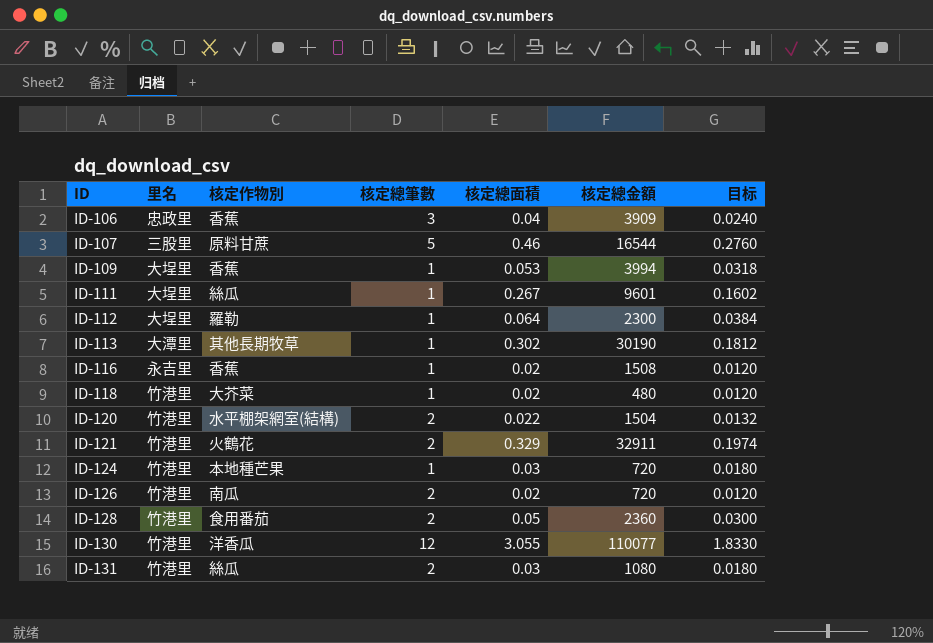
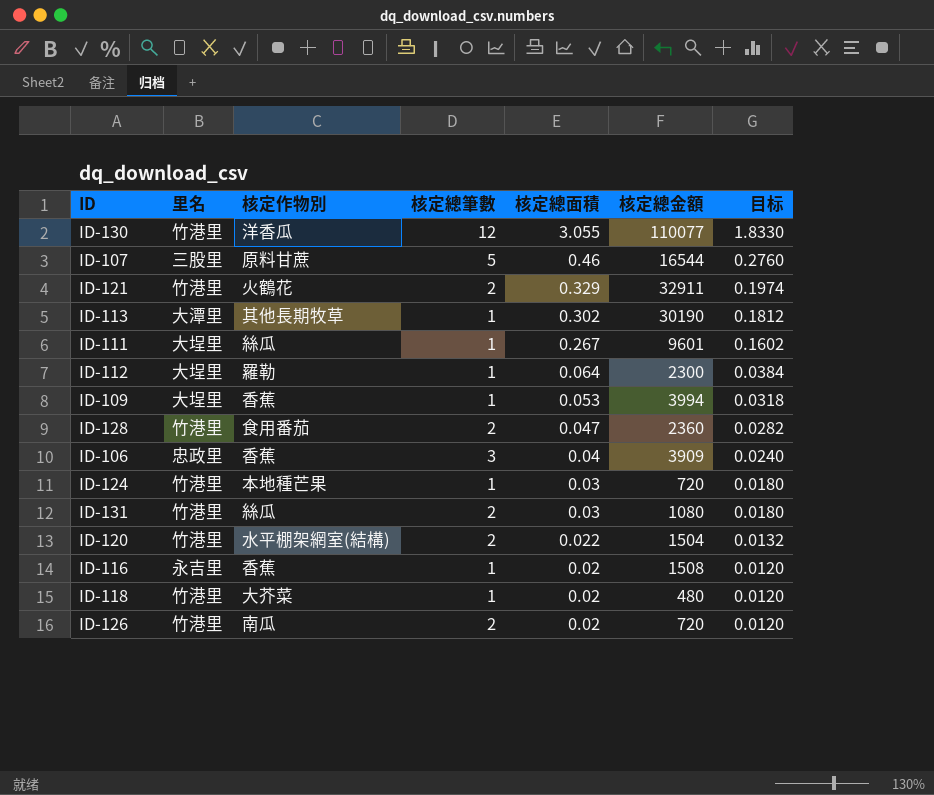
row order: ID ascending -> 核定總面積 descending
ID-128 | 核定總面積: 0.05 -> 0.047
ID-128 | 目标: 0.0300 -> 0.0282

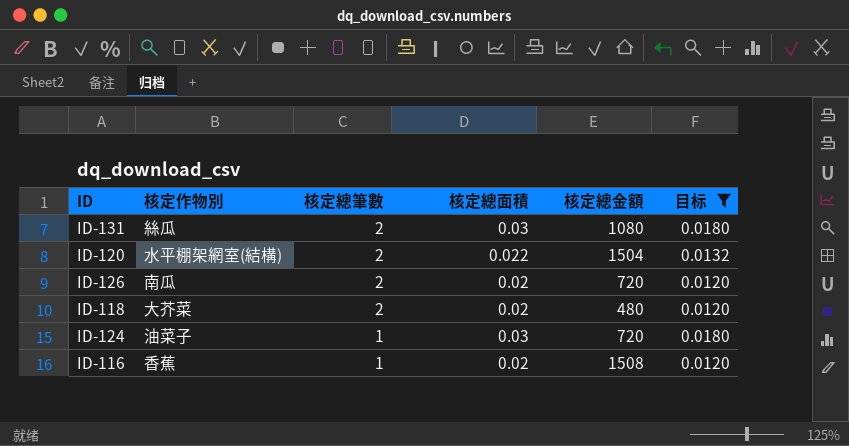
filter: none -> 目标 <= 0.0180
row order: 核定總面積 descending -> 核定總筆數 descending
column 里名 | position: 2 -> none
ID-118 | 核定總筆數: 1 -> 2
ID-124 | 核定作物別: 本地種芒果 -> 油菜子

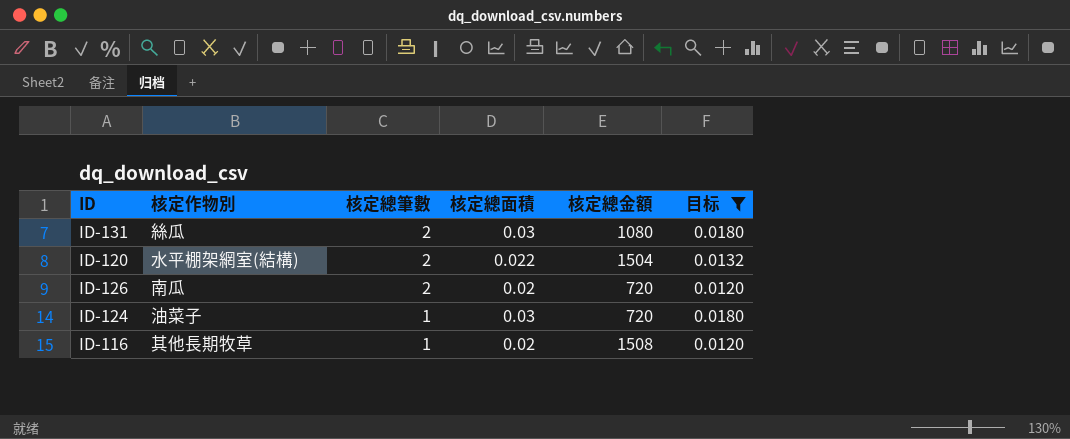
row ID-118: 大芥菜 | 2 | 0.02 | 480 | 0.0120 -> none
ID-116 | 核定作物別: 香蕉 -> 其他長期牧草

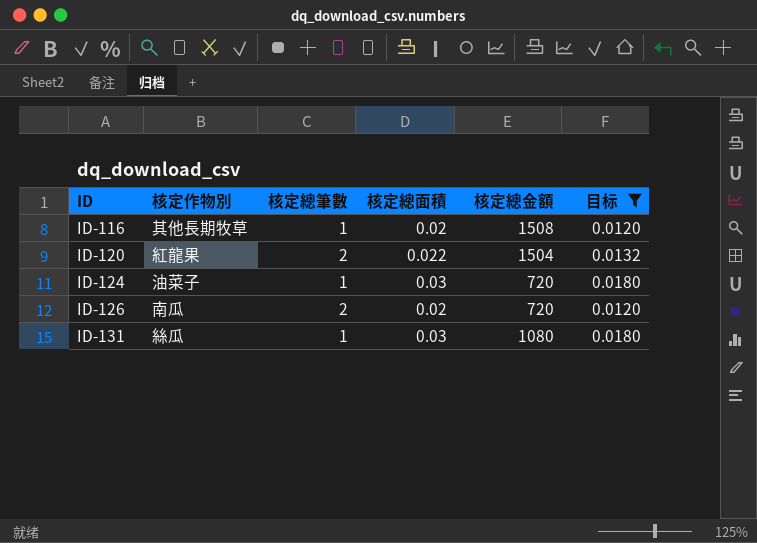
row order: 核定總筆數 descending -> ID ascending
ID-120 | 核定作物別: 水平棚架網室(結構) -> 紅龍果
ID-131 | 核定總筆數: 2 -> 1

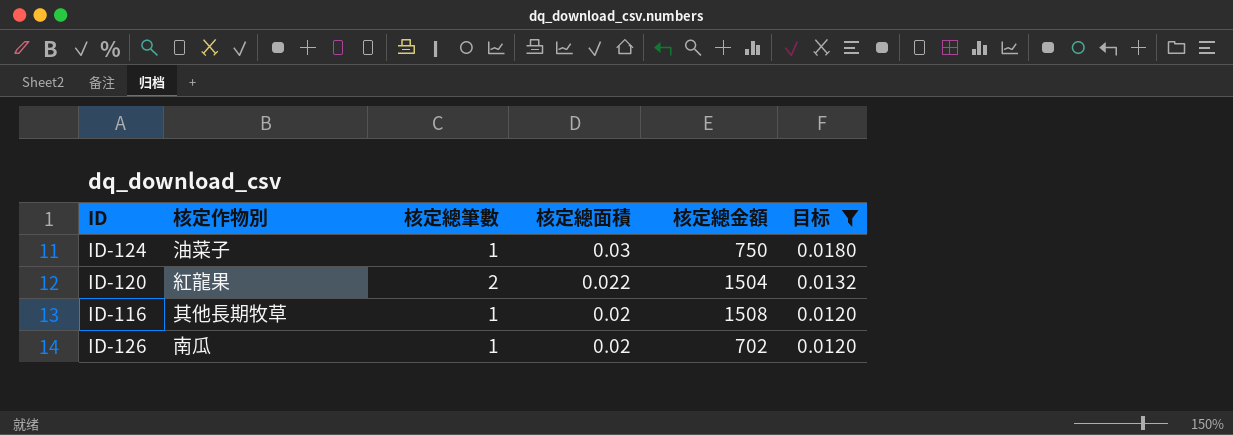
row order: ID ascending -> 核定總面積 descending
row ID-131: 絲瓜 | 1 | 0.03 | 1080 | 0.0180 -> none
ID-124 | 核定總金額: 720 -> 750
ID-126 | 核定總筆數: 2 -> 1
ID-126 | 核定總金額: 720 -> 702

